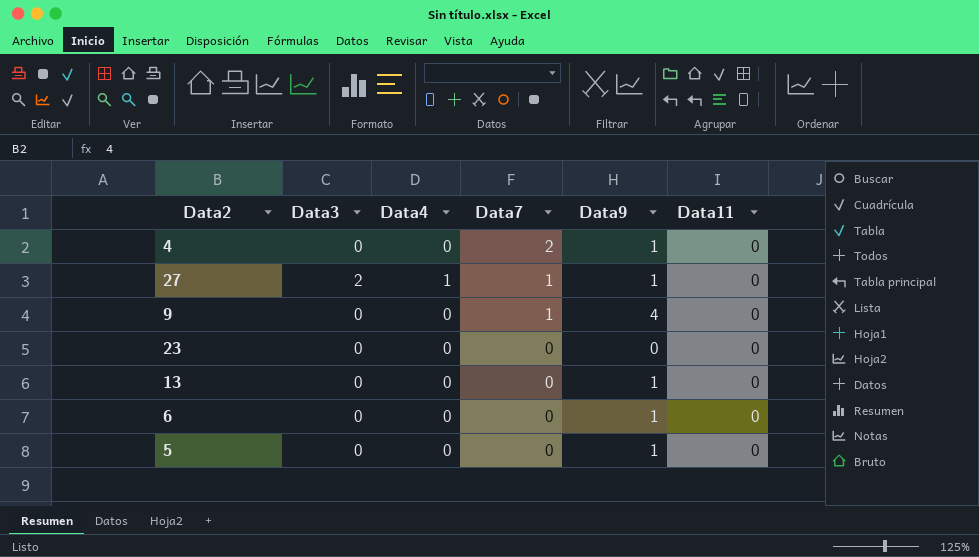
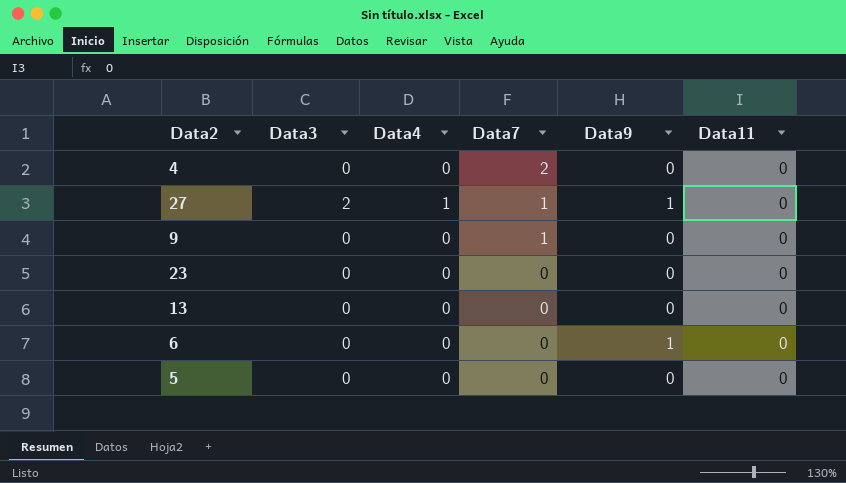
4 | Data9: 1 -> 0
9 | Data9: 4 -> 0
13 | Data9: 1 -> 0
5 | Data9: 1 -> 0

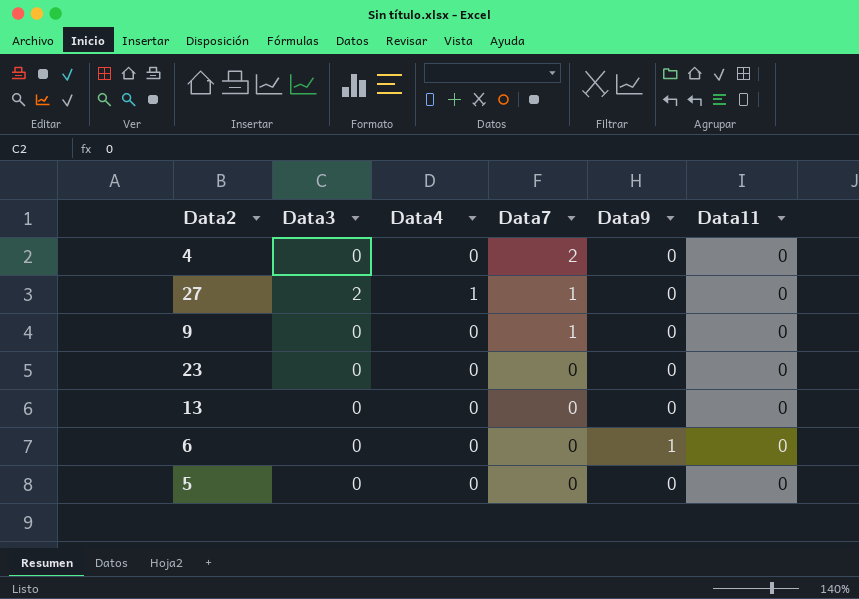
27 | Data9: 1 -> 0

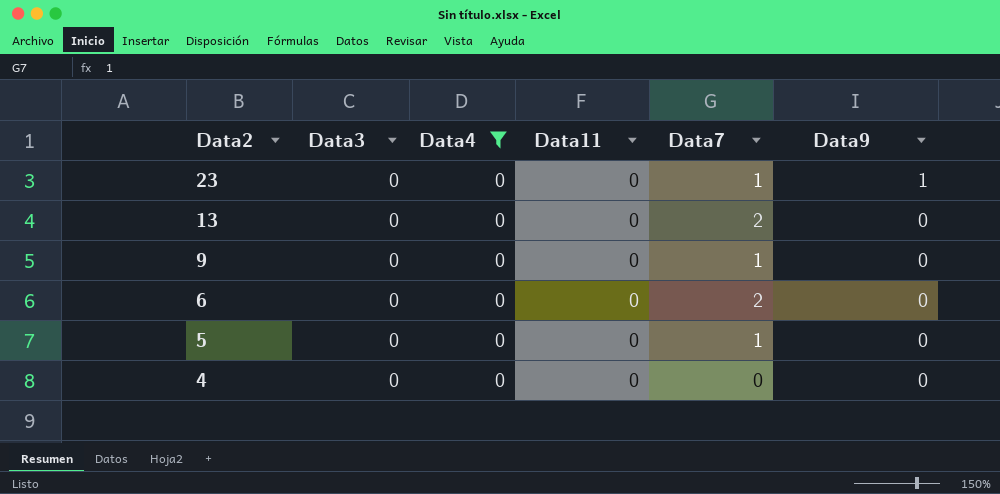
filter: none -> Data4 = 0
row order: Data7 descending -> Data2 descending
column Data11 | position: 6 -> 4
23 | Data7: 0 -> 1
23 | Data9: 0 -> 1
13 | Data7: 0 -> 2
6 | Data7: 0 -> 2
6 | Data9: 1 -> 0
5 | Data7: 0 -> 1
4 | Data7: 2 -> 0

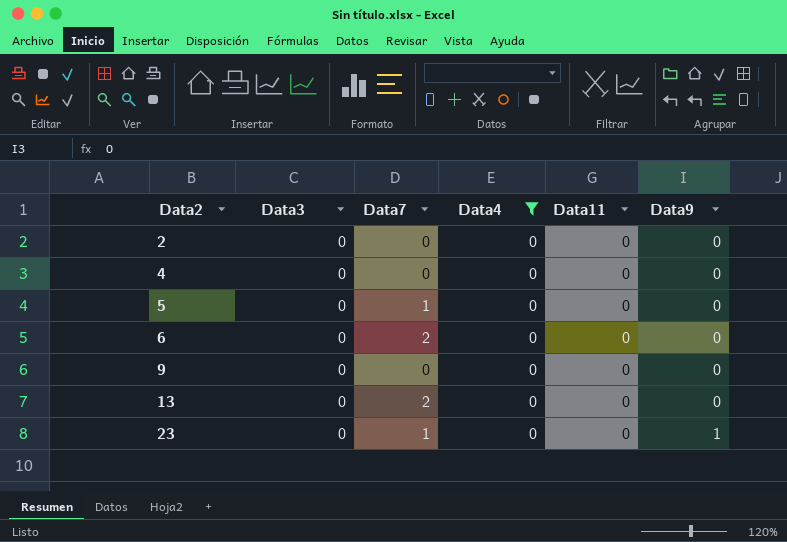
row order: Data2 descending -> Data2 ascending
column Data7 | position: 5 -> 3
row 2: none -> 0 | 0 | 0 | 0 | 0
9 | Data7: 1 -> 0

